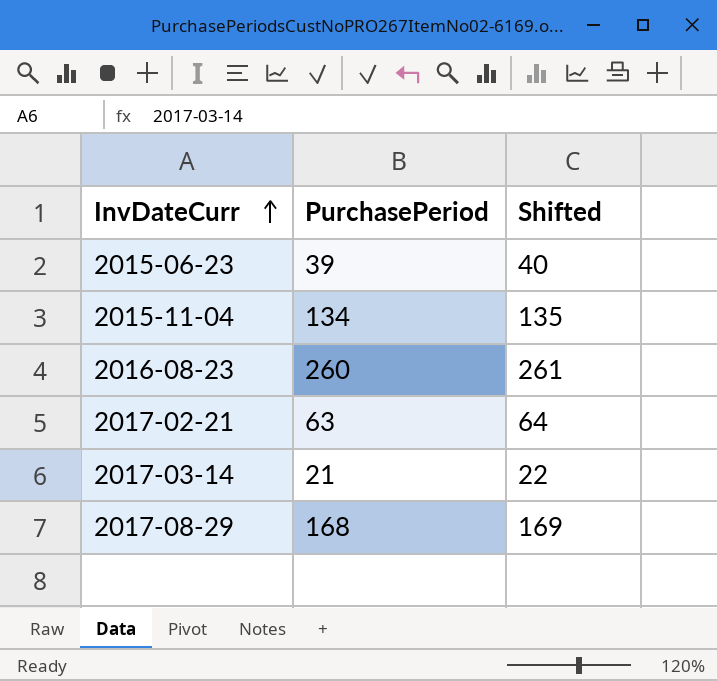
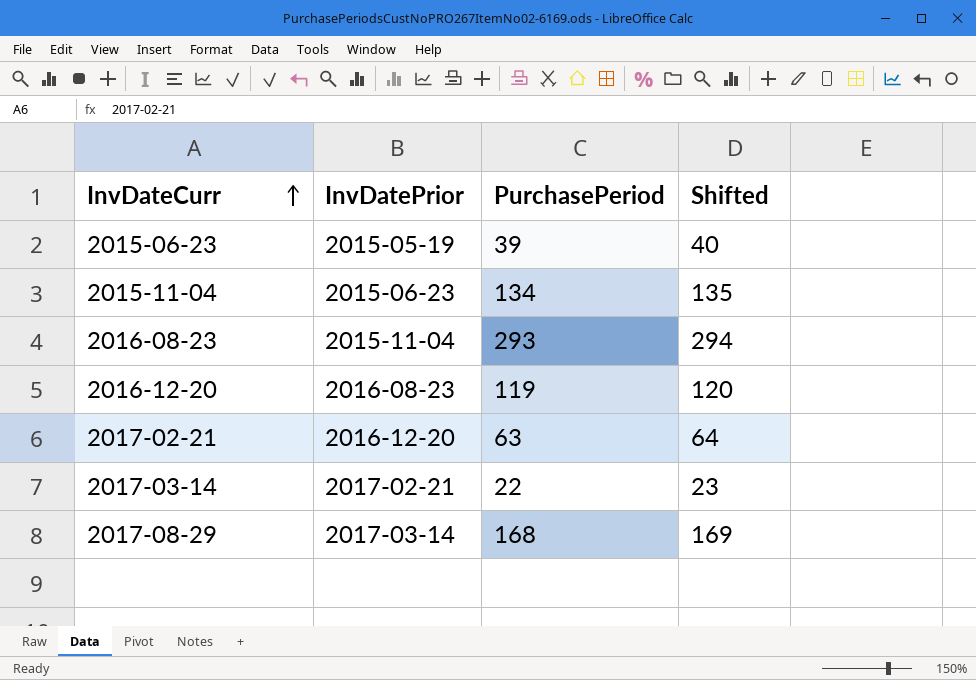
column InvDatePrior | position: none -> 2
2016-08-23 | PurchasePeriod: 260 -> 293
2016-08-23 | Shifted: 261 -> 294
row 2016-12-20: none -> 2016-08-23 | 119 | 120
2017-03-14 | PurchasePeriod: 21 -> 22
2017-03-14 | Shifted: 22 -> 23

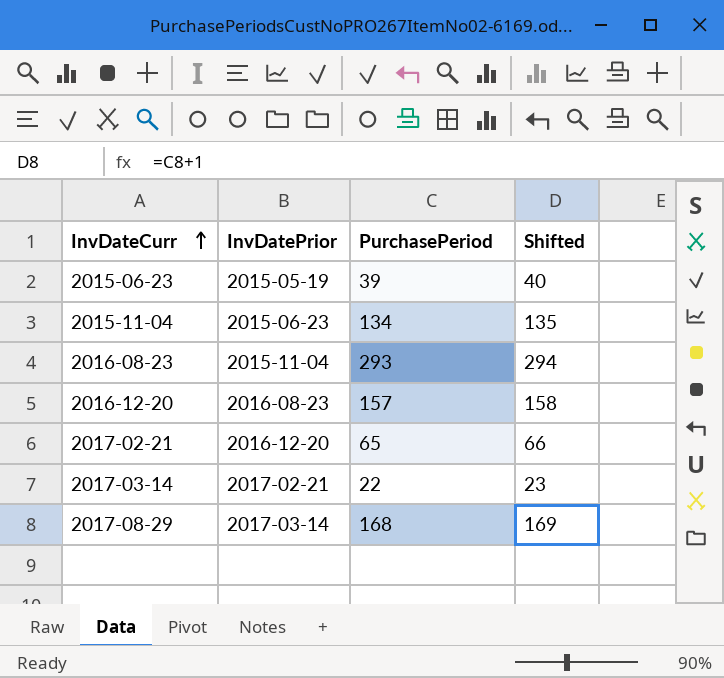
2016-12-20 | PurchasePeriod: 119 -> 157
2016-12-20 | Shifted: 120 -> 158
2017-02-21 | PurchasePeriod: 63 -> 65
2017-02-21 | Shifted: 64 -> 66

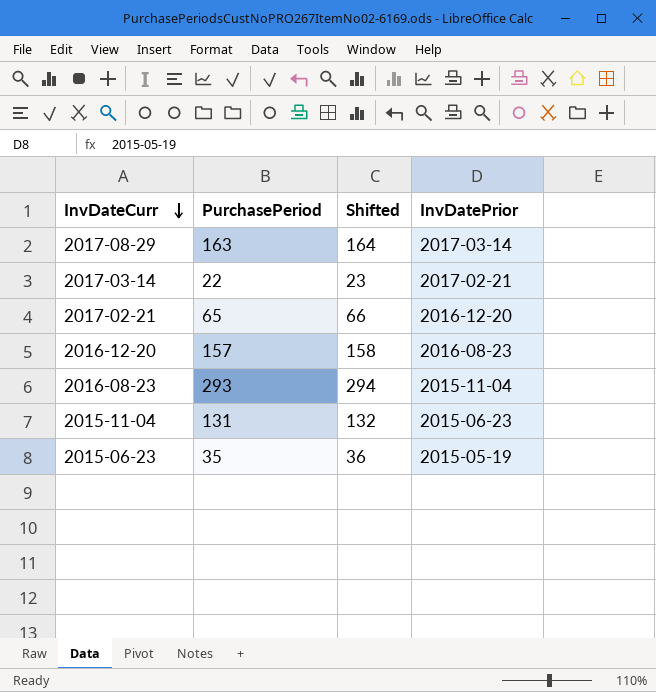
row order: InvDateCurr ascending -> InvDateCurr descending
column InvDatePrior | position: 2 -> 4
2017-08-29 | PurchasePeriod: 168 -> 163
2017-08-29 | Shifted: 169 -> 164
2015-11-04 | PurchasePeriod: 134 -> 131
2015-11-04 | Shifted: 135 -> 132
2015-06-23 | PurchasePeriod: 39 -> 35
2015-06-23 | Shifted: 40 -> 36

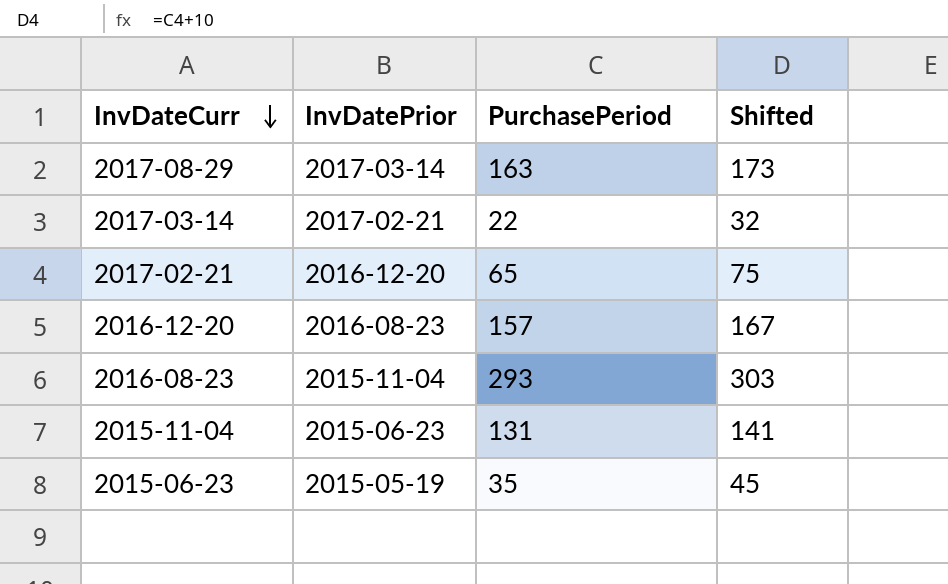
column InvDatePrior | position: 4 -> 2
column Shifted | formula: [PurchasePeriod] + 1 -> [PurchasePeriod] + 10

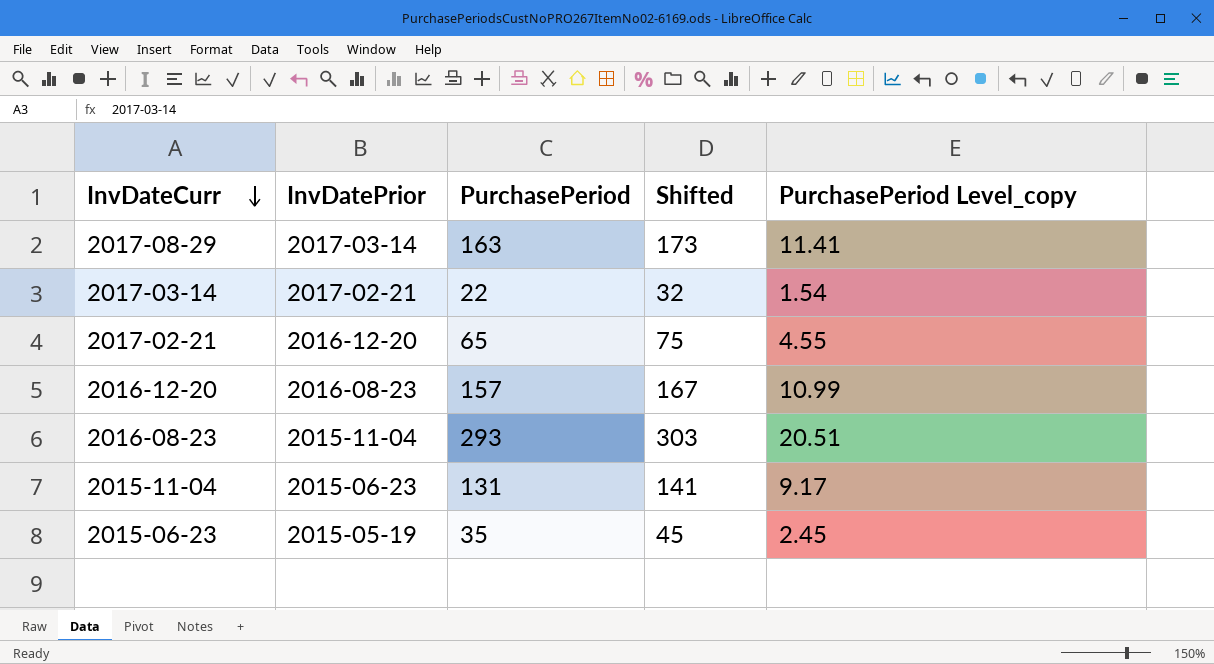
column PurchasePeriod Level_copy | formula: none -> [PurchasePeriod] * 0.07

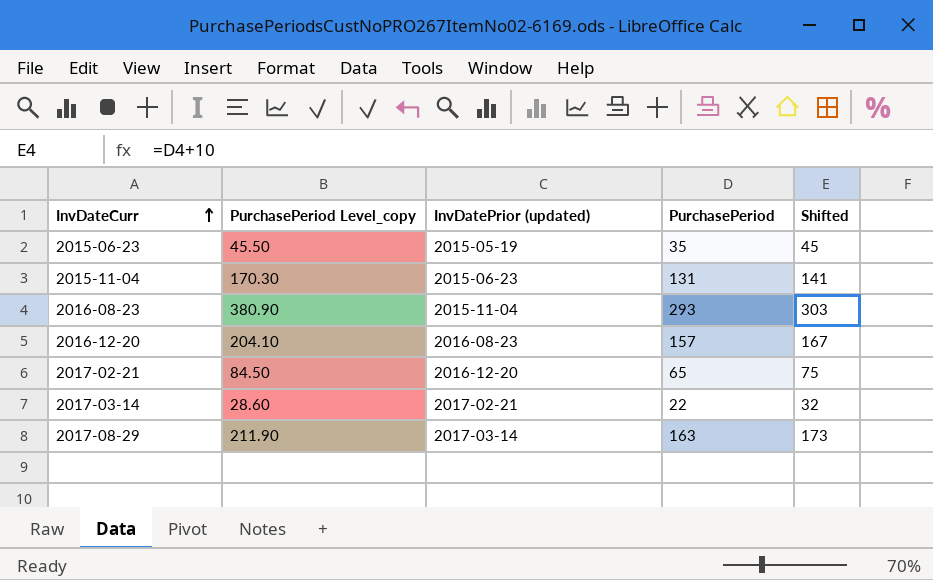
row order: InvDateCurr descending -> InvDateCurr ascending
column PurchasePeriod Level_copy | formula: [PurchasePeriod] * 0.07 -> [PurchasePeriod] * 1.3
column PurchasePeriod Level_copy | position: 5 -> 2
column name: InvDatePrior -> InvDatePrior (updated)

